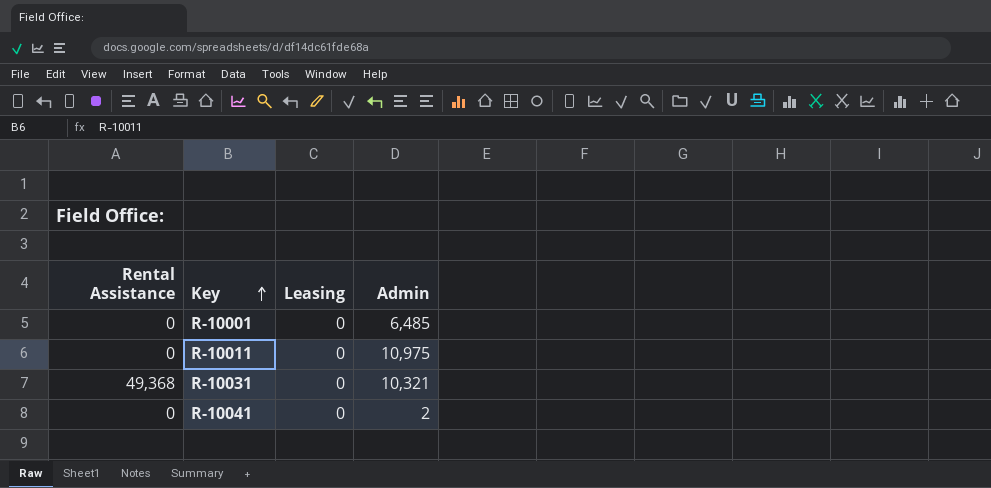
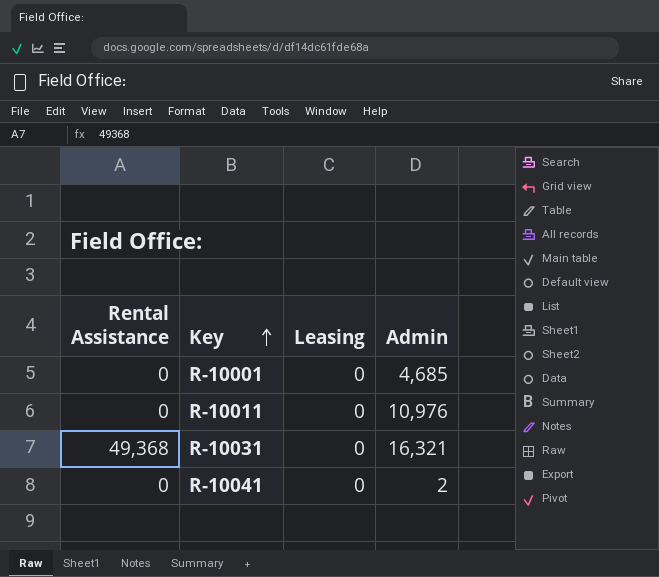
R-10001 | Admin: 6,485 -> 4,685
R-10011 | Admin: 10,975 -> 10,976
R-10031 | Admin: 10,321 -> 16,321

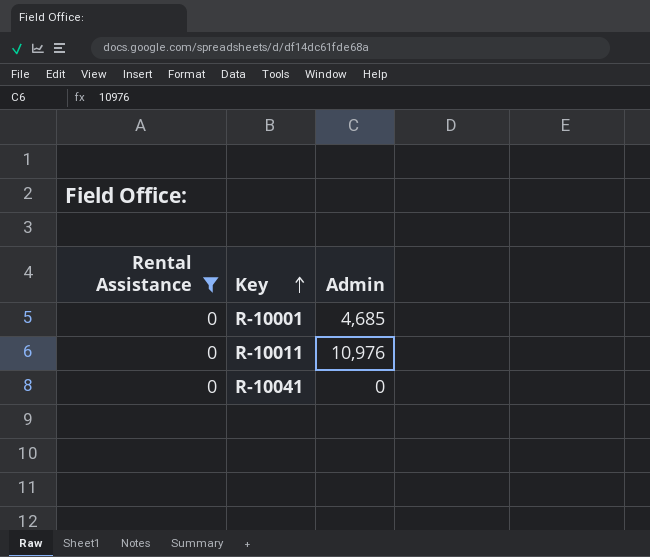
filter: none -> Rental Assistance = 0
column Leasing | position: 3 -> none
R-10041 | Admin: 2 -> 0

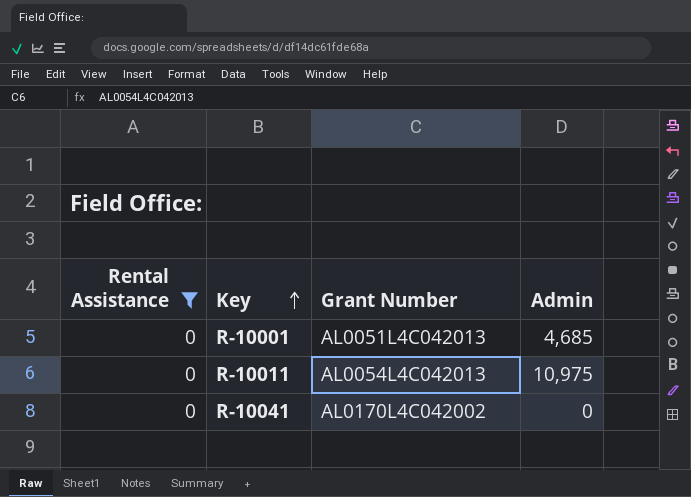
column Grant Number | position: none -> 3
R-10011 | Admin: 10,976 -> 10,975

